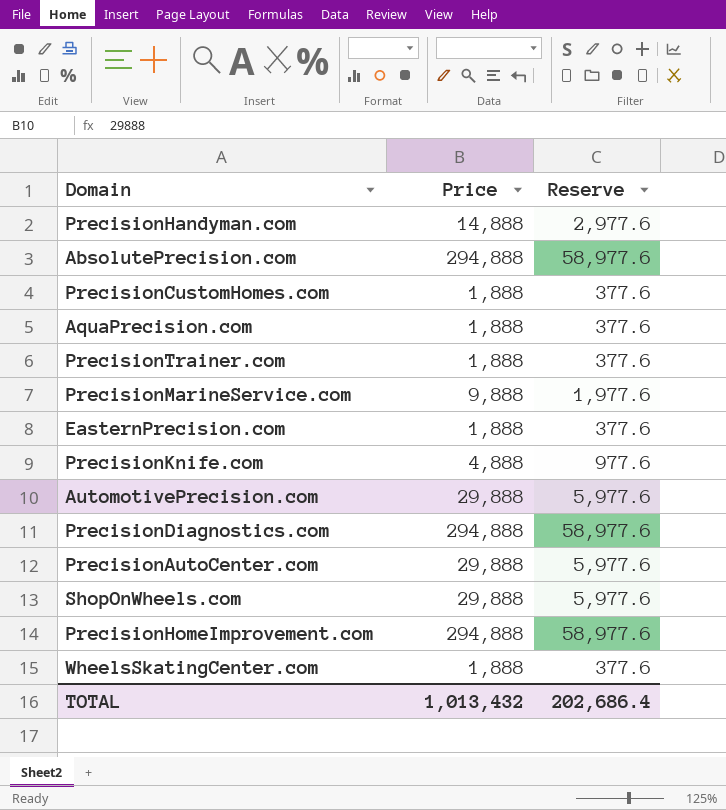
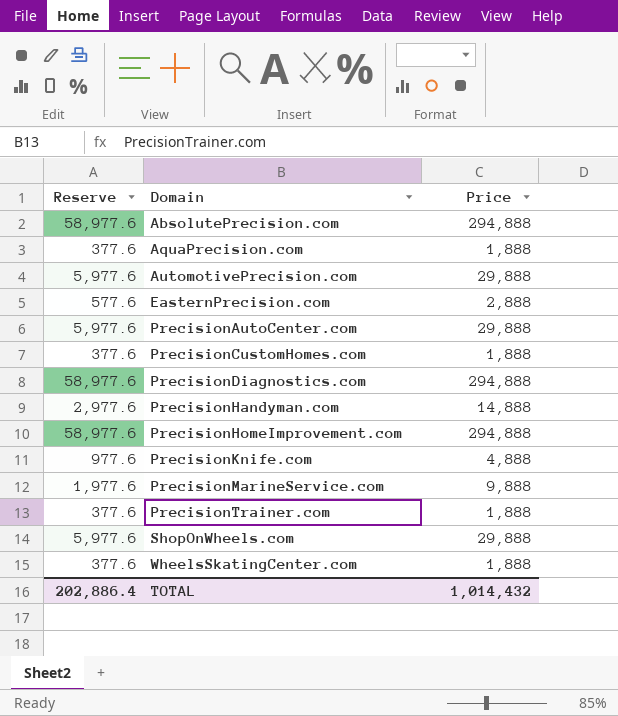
row order: none -> Domain ascending
column Reserve | position: 3 -> 1
EasternPrecision.com | Reserve: 377.6 -> 577.6
EasternPrecision.com | Price: 1,888 -> 2,888
TOTAL | Reserve: 202,686.4 -> 202,886.4
TOTAL | Price: 1,013,432 -> 1,014,432

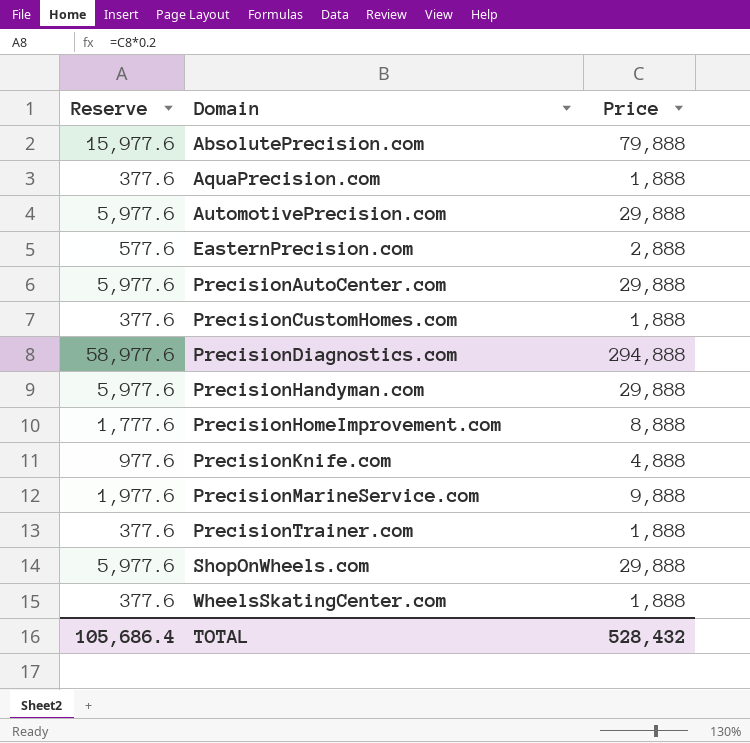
AbsolutePrecision.com | Reserve: 58,977.6 -> 15,977.6
AbsolutePrecision.com | Price: 294,888 -> 79,888
PrecisionHandyman.com | Reserve: 2,977.6 -> 5,977.6
PrecisionHandyman.com | Price: 14,888 -> 29,888
PrecisionHomeImprovement.com | Reserve: 58,977.6 -> 1,777.6
PrecisionHomeImprovement.com | Price: 294,888 -> 8,888
TOTAL | Reserve: 202,886.4 -> 105,686.4
TOTAL | Price: 1,014,432 -> 528,432

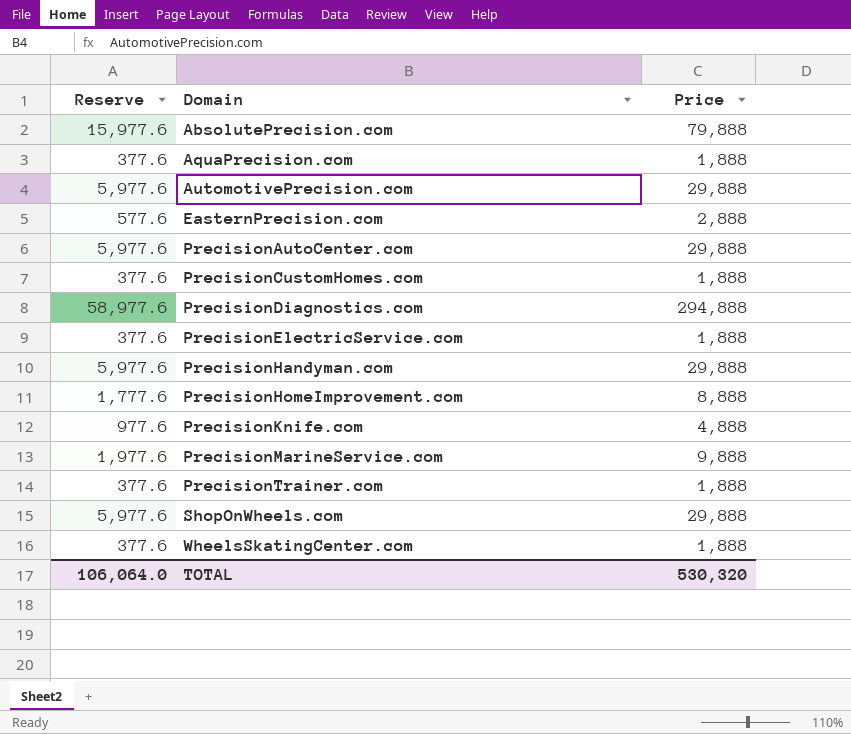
row PrecisionElectricService.com: none -> 377.6 | 1,888
TOTAL | Reserve: 105,686.4 -> 106,064.0
TOTAL | Price: 528,432 -> 530,320

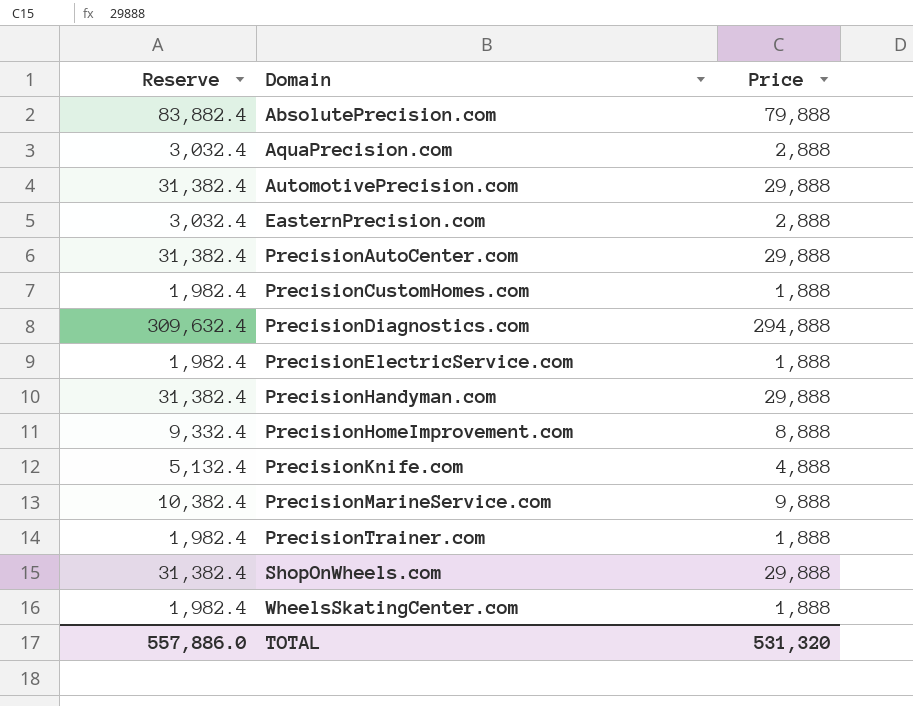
column Reserve | formula: [Price] * 0.2 -> [Price] * 1.05
AquaPrecision.com | Price: 1,888 -> 2,888
TOTAL | Reserve: 106,064.0 -> 557,886.0
TOTAL | Price: 530,320 -> 531,320

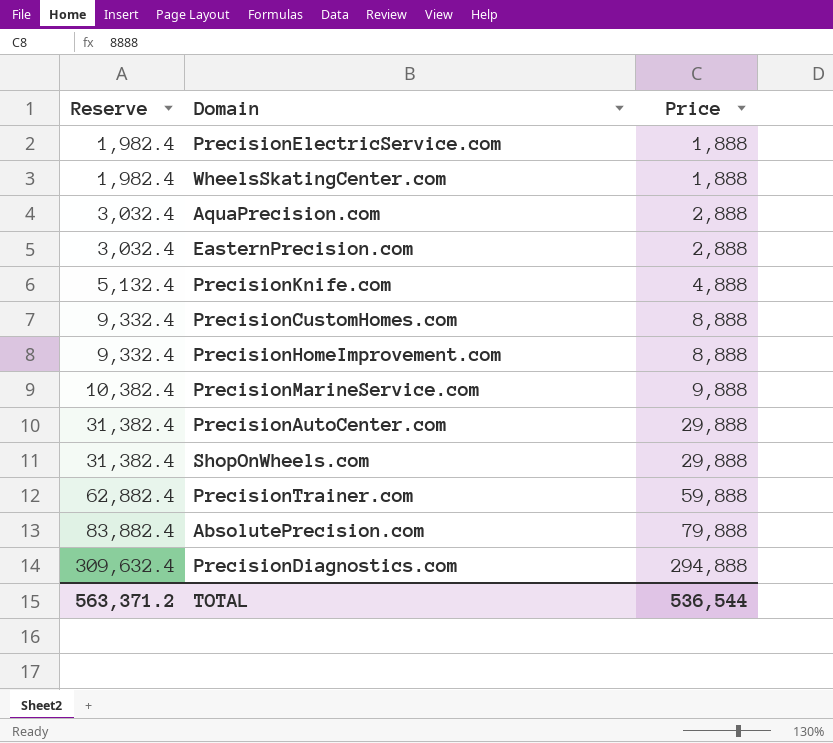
row order: Domain ascending -> Reserve ascending
row AutomotivePrecision.com: 31,382.4 | 29,888 -> none
row PrecisionHandyman.com: 31,382.4 | 29,888 -> none
PrecisionCustomHomes.com | Reserve: 1,982.4 -> 9,332.4
PrecisionCustomHomes.com | Price: 1,888 -> 8,888
PrecisionTrainer.com | Reserve: 1,982.4 -> 62,882.4
PrecisionTrainer.com | Price: 1,888 -> 59,888
TOTAL | Reserve: 557,886.0 -> 563,371.2
TOTAL | Price: 531,320 -> 536,544

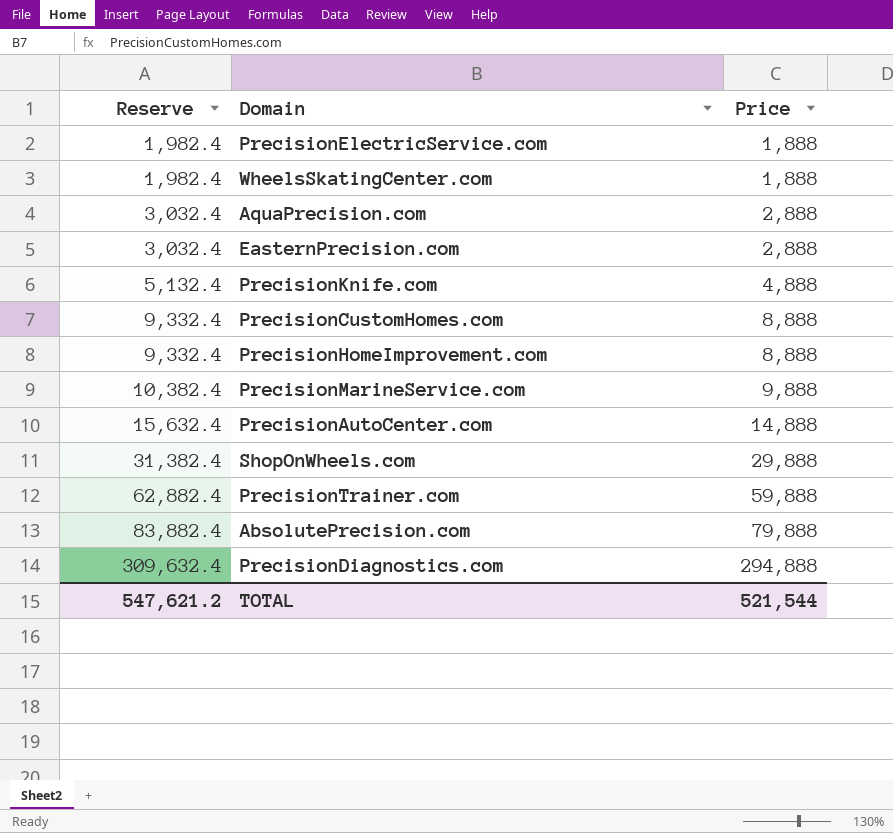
PrecisionAutoCenter.com | Reserve: 31,382.4 -> 15,632.4
PrecisionAutoCenter.com | Price: 29,888 -> 14,888
TOTAL | Reserve: 563,371.2 -> 547,621.2
TOTAL | Price: 536,544 -> 521,544

